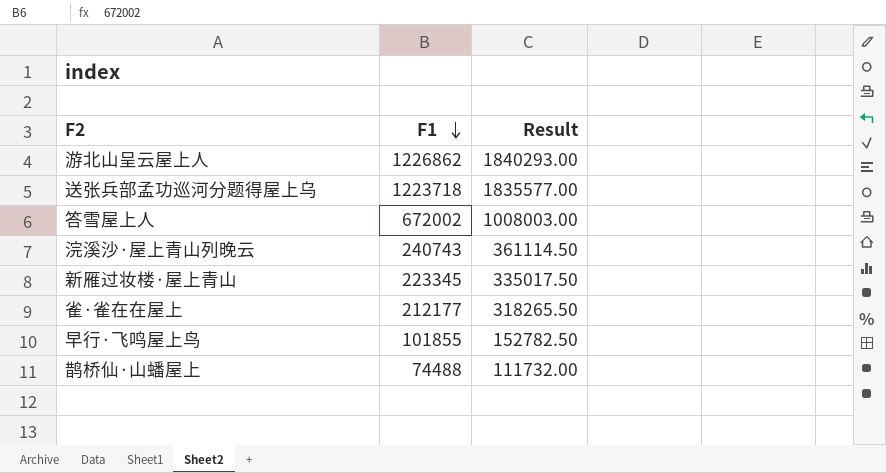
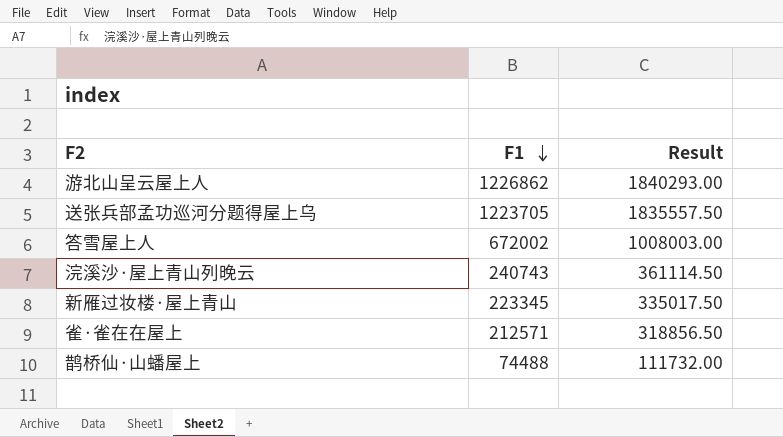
row 早行·飞鸣屋上鸟: 101855 | 152782.50 -> none
送张兵部孟功巡河分题得屋上乌 | F1: 1223718 -> 1223705
送张兵部孟功巡河分题得屋上乌 | Result: 1835577.00 -> 1835557.50
雀·雀在在屋上 | F1: 212177 -> 212571
雀·雀在在屋上 | Result: 318265.50 -> 318856.50

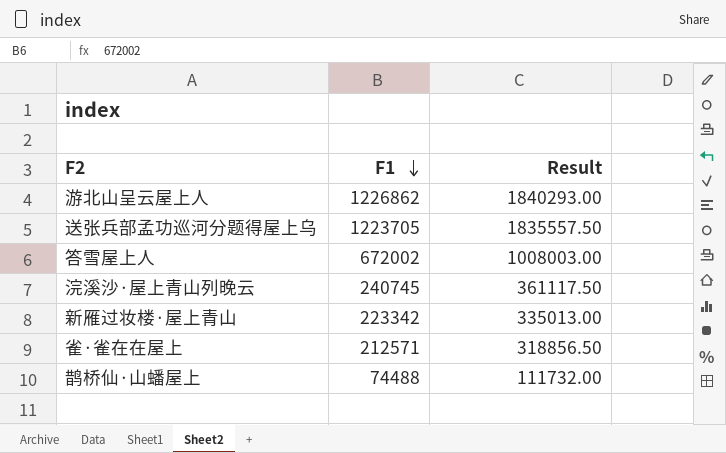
浣溪沙·屋上青山列晚云 | F1: 240743 -> 240745
浣溪沙·屋上青山列晚云 | Result: 361114.50 -> 361117.50
新雁过妆楼·屋上青山 | F1: 223345 -> 223342
新雁过妆楼·屋上青山 | Result: 335017.50 -> 335013.00

